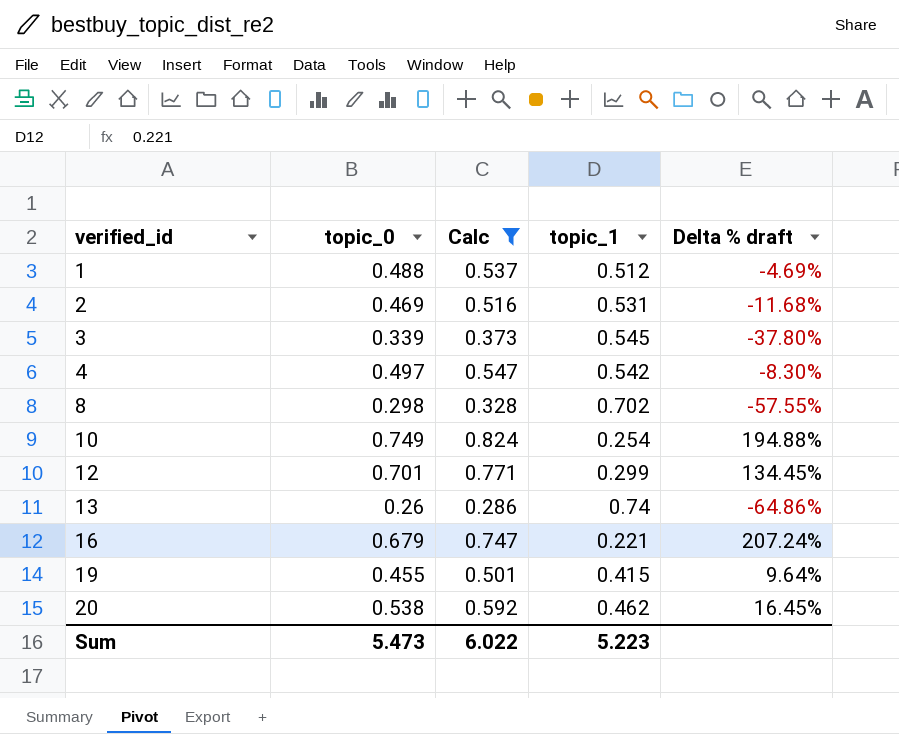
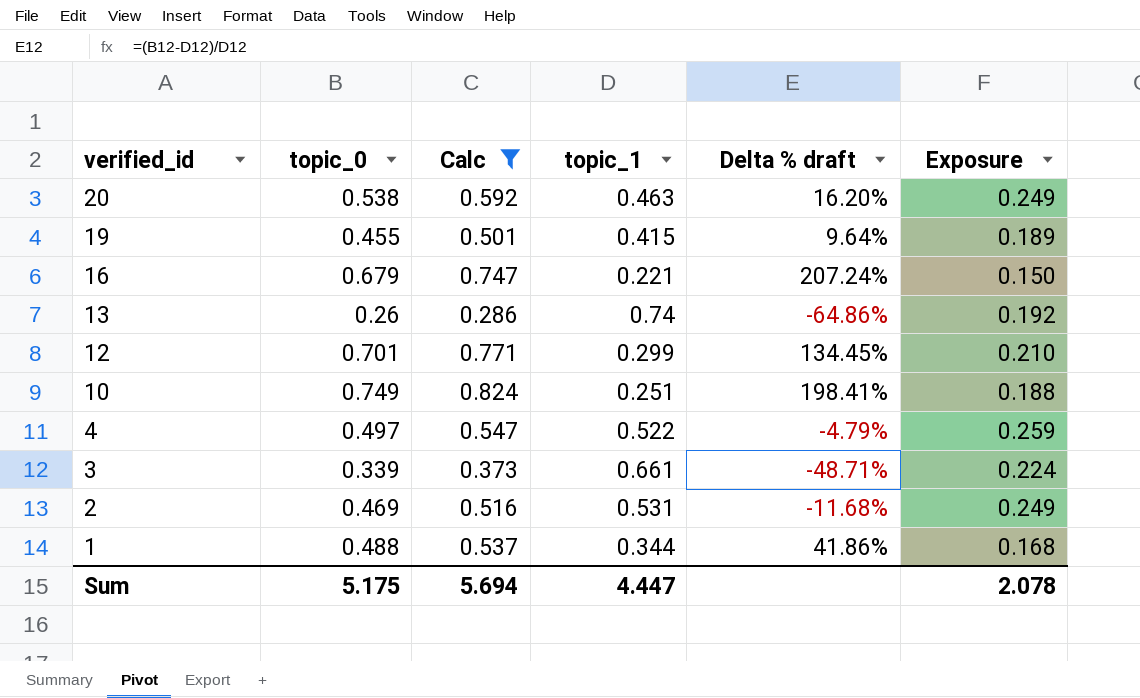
row order: verified_id ascending -> verified_id descending
column Exposure | formula: none -> [topic_0] * [topic_1]
row 8: 0.298 | 0.328 | 0.702 | -57.55% -> none
20 | topic_1: 0.462 -> 0.463
20 | Delta % draft: 16.45% -> 16.20%
10 | topic_1: 0.254 -> 0.251
10 | Delta % draft: 194.88% -> 198.41%
4 | topic_1: 0.542 -> 0.522
4 | Delta % draft: -8.30% -> -4.79%
3 | topic_1: 0.545 -> 0.661
3 | Delta % draft: -37.80% -> -48.71%
1 | topic_1: 0.512 -> 0.344
1 | Delta % draft: -4.69% -> 41.86%
Sum | topic_0: 5.473 -> 5.175
Sum | Calc: 6.022 -> 5.694
Sum | topic_1: 5.223 -> 4.447

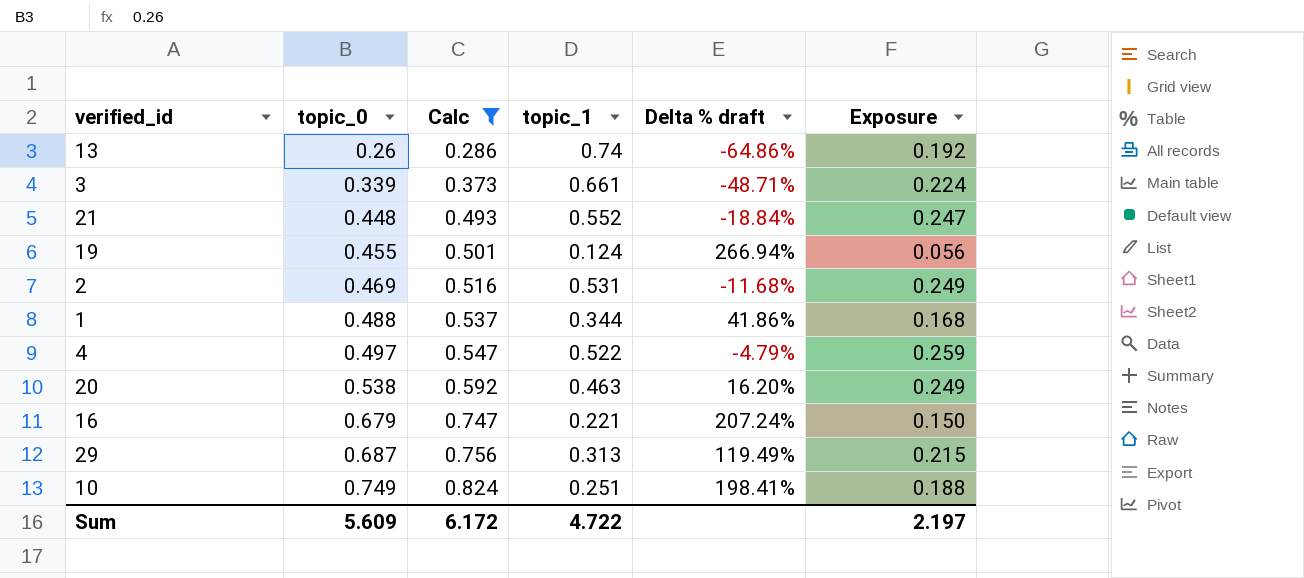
row order: verified_id descending -> topic_0 ascending
row 12: 0.701 | 0.771 | 0.299 | 134.45% | 0.210 -> none
row 21: none -> 0.448 | 0.493 | 0.552 | -18.84% | 0.247
19 | topic_1: 0.415 -> 0.124
19 | Delta % draft: 9.64% -> 266.94%
19 | Exposure: 0.189 -> 0.056
row 29: none -> 0.687 | 0.756 | 0.313 | 119.49% | 0.215
Sum | topic_0: 5.175 -> 5.609
Sum | Calc: 5.694 -> 6.172
Sum | topic_1: 4.447 -> 4.722
Sum | Exposure: 2.078 -> 2.197

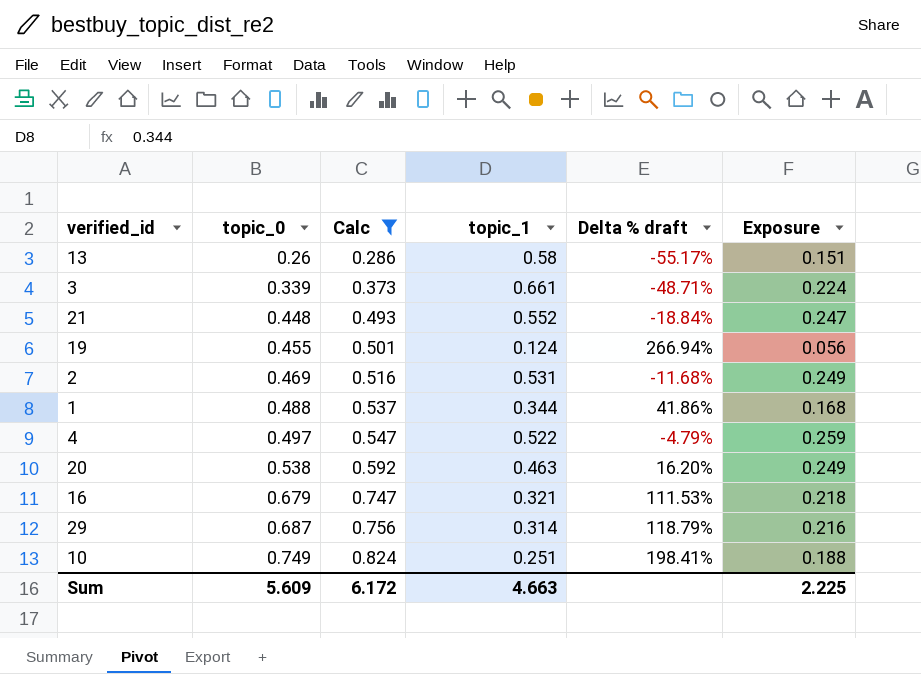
13 | topic_1: 0.74 -> 0.58
13 | Delta % draft: -64.86% -> -55.17%
13 | Exposure: 0.192 -> 0.151
16 | topic_1: 0.221 -> 0.321
16 | Delta % draft: 207.24% -> 111.53%
16 | Exposure: 0.150 -> 0.218
29 | topic_1: 0.313 -> 0.314
29 | Delta % draft: 119.49% -> 118.79%
29 | Exposure: 0.215 -> 0.216
Sum | topic_1: 4.722 -> 4.663
Sum | Exposure: 2.197 -> 2.225

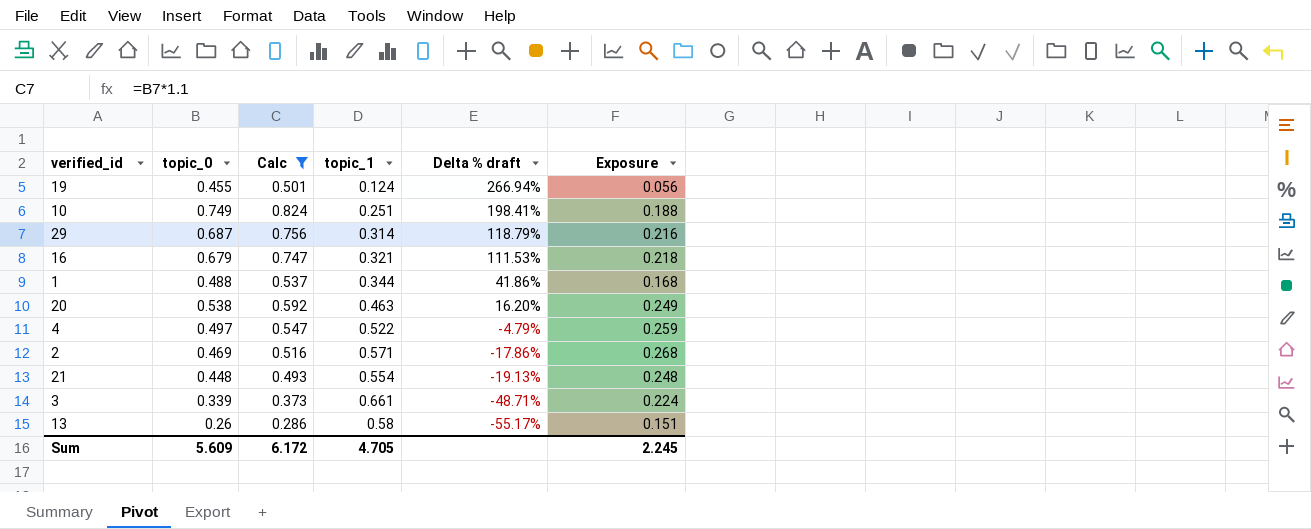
row order: topic_0 ascending -> Delta % draft descending
2 | topic_1: 0.531 -> 0.571
2 | Delta % draft: -11.68% -> -17.86%
2 | Exposure: 0.249 -> 0.268
21 | topic_1: 0.552 -> 0.554
21 | Delta % draft: -18.84% -> -19.13%
21 | Exposure: 0.247 -> 0.248
Sum | topic_1: 4.663 -> 4.705
Sum | Exposure: 2.225 -> 2.245

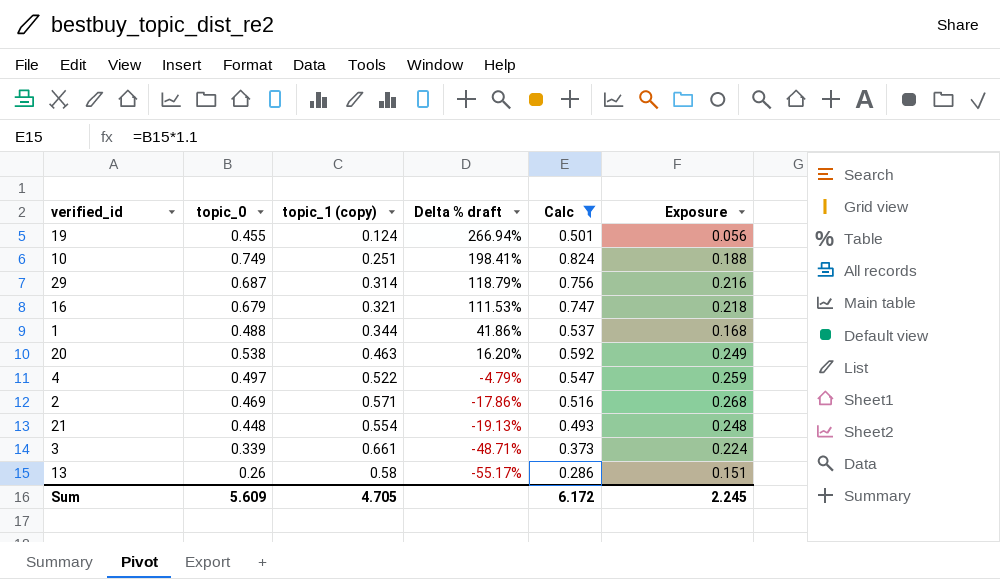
column name: topic_1 -> topic_1 (copy)
column Calc | position: 3 -> 5

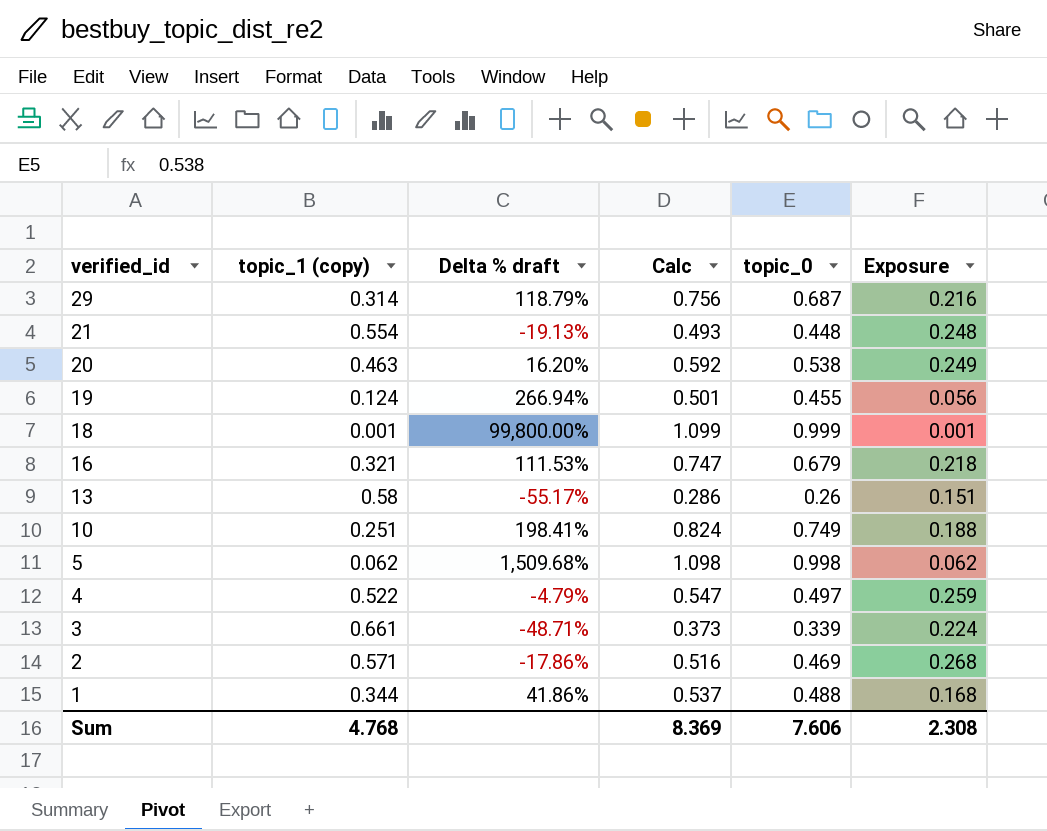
filter: Calc <= 0.824 -> none
row order: Delta % draft descending -> verified_id descending
column topic_0 | position: 2 -> 5
Sum | topic_1 (copy): 4.705 -> 4.768
Sum | Calc: 6.172 -> 8.369
Sum | topic_0: 5.609 -> 7.606
Sum | Exposure: 2.245 -> 2.308

